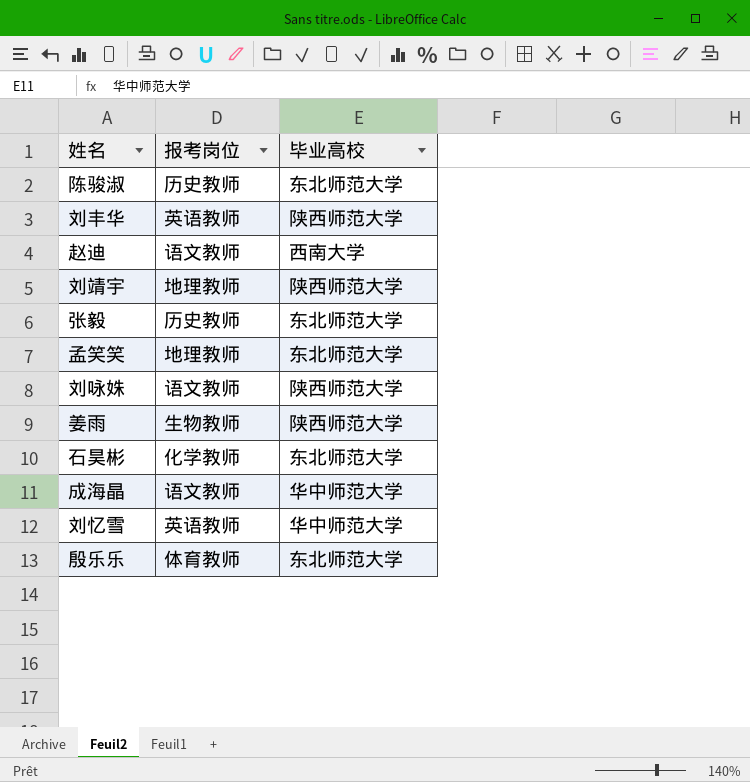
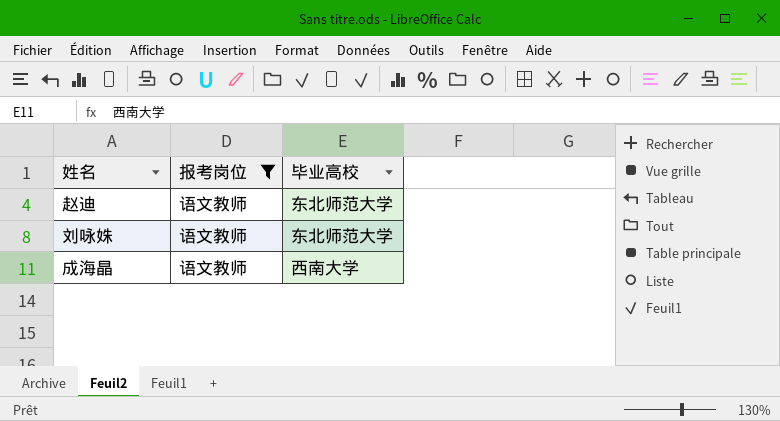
filter: none -> 报考岗位 = 语文教师
赵迪 | 毕业高校: 西南大学 -> 东北师范大学
刘咏姝 | 毕业高校: 陕西师范大学 -> 东北师范大学
成海晶 | 毕业高校: 华中师范大学 -> 西南大学

